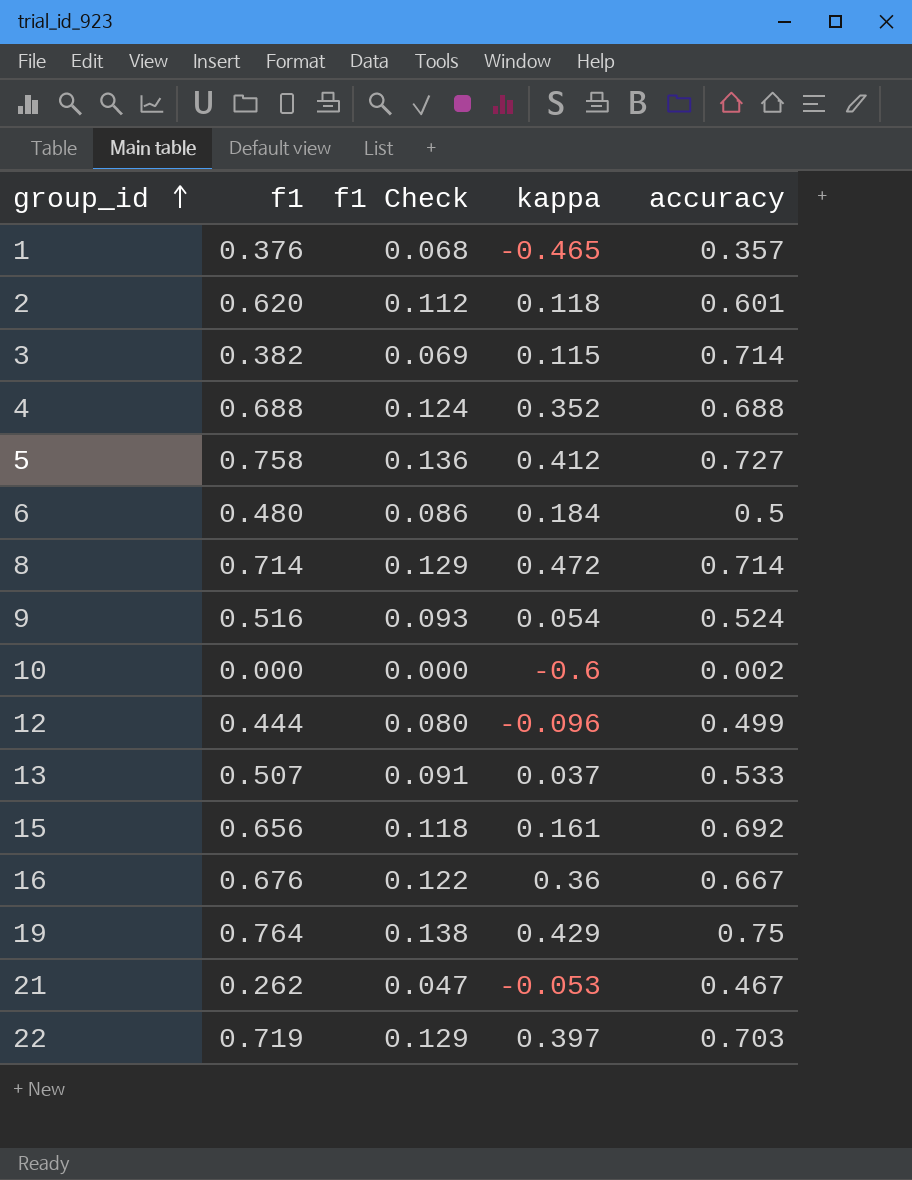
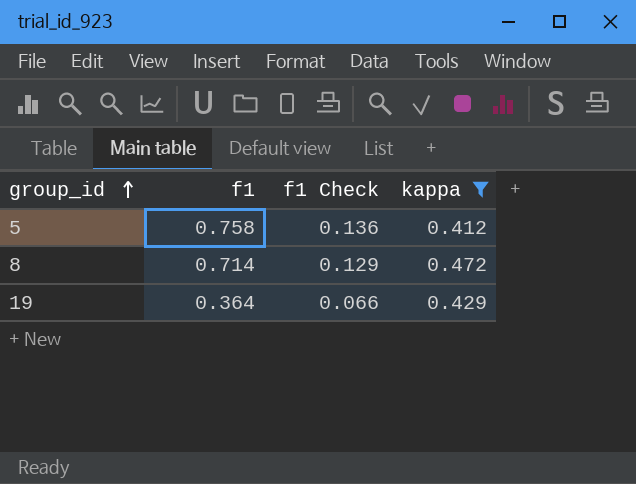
filter: none -> kappa >= 0.412
column accuracy | position: 5 -> none
19 | f1: 0.764 -> 0.364
19 | f1 Check: 0.138 -> 0.066

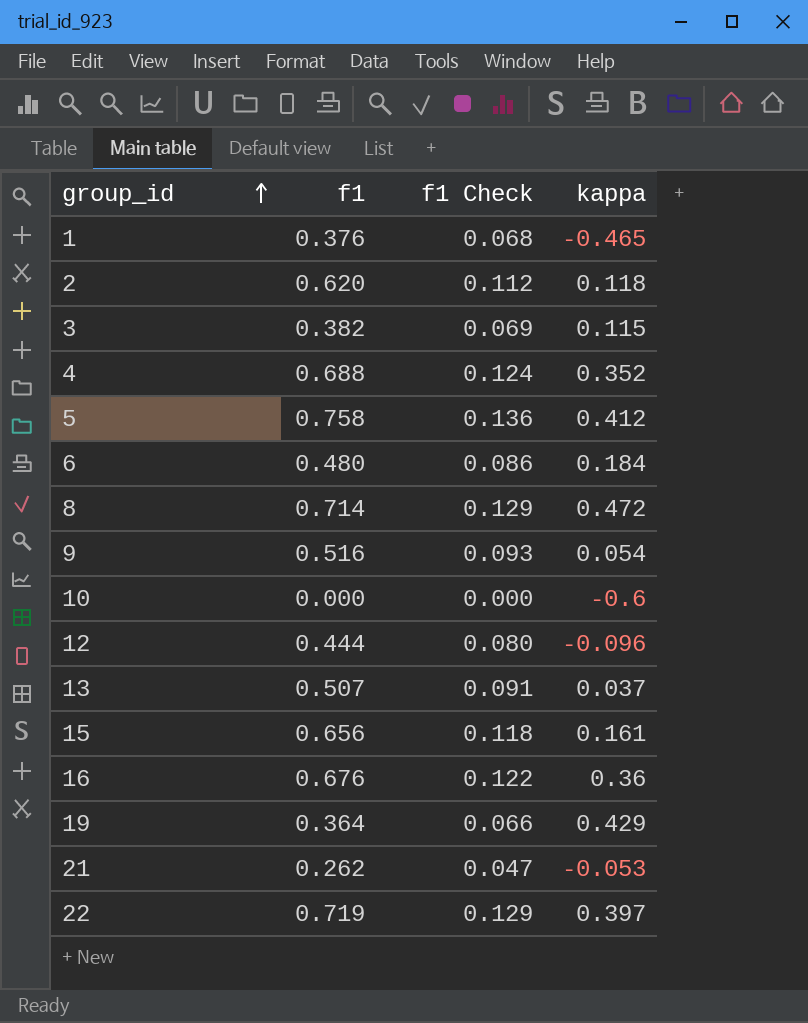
filter: kappa >= 0.412 -> none

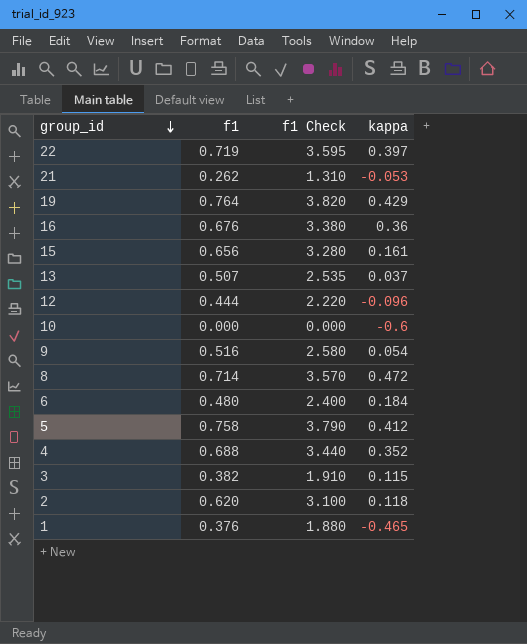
row order: group_id ascending -> group_id descending
column f1 Check | formula: [f1] * 0.18 -> [f1] * 5
19 | f1: 0.364 -> 0.764

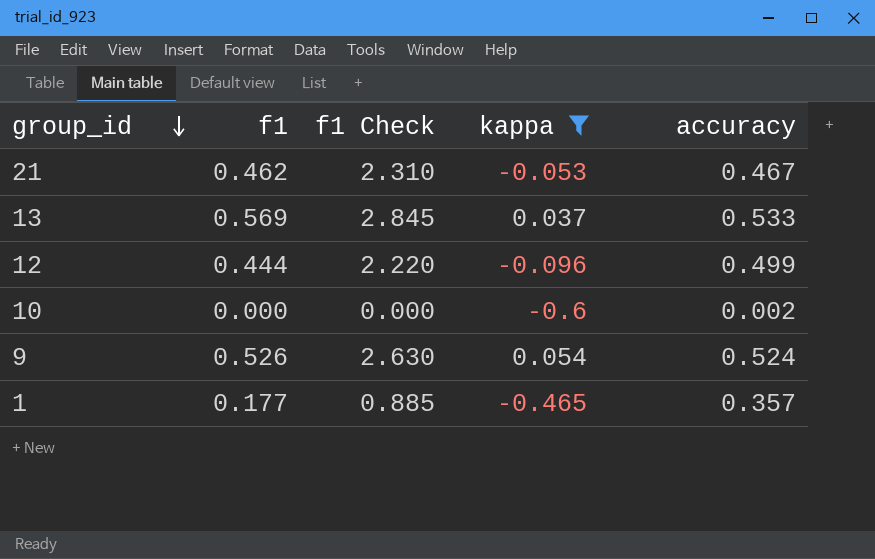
filter: none -> kappa <= 0.054
column accuracy | position: none -> 5
21 | f1: 0.262 -> 0.462
21 | f1 Check: 1.310 -> 2.310
13 | f1: 0.507 -> 0.569
13 | f1 Check: 2.535 -> 2.845
9 | f1: 0.516 -> 0.526
9 | f1 Check: 2.580 -> 2.630
1 | f1: 0.376 -> 0.177
1 | f1 Check: 1.880 -> 0.885

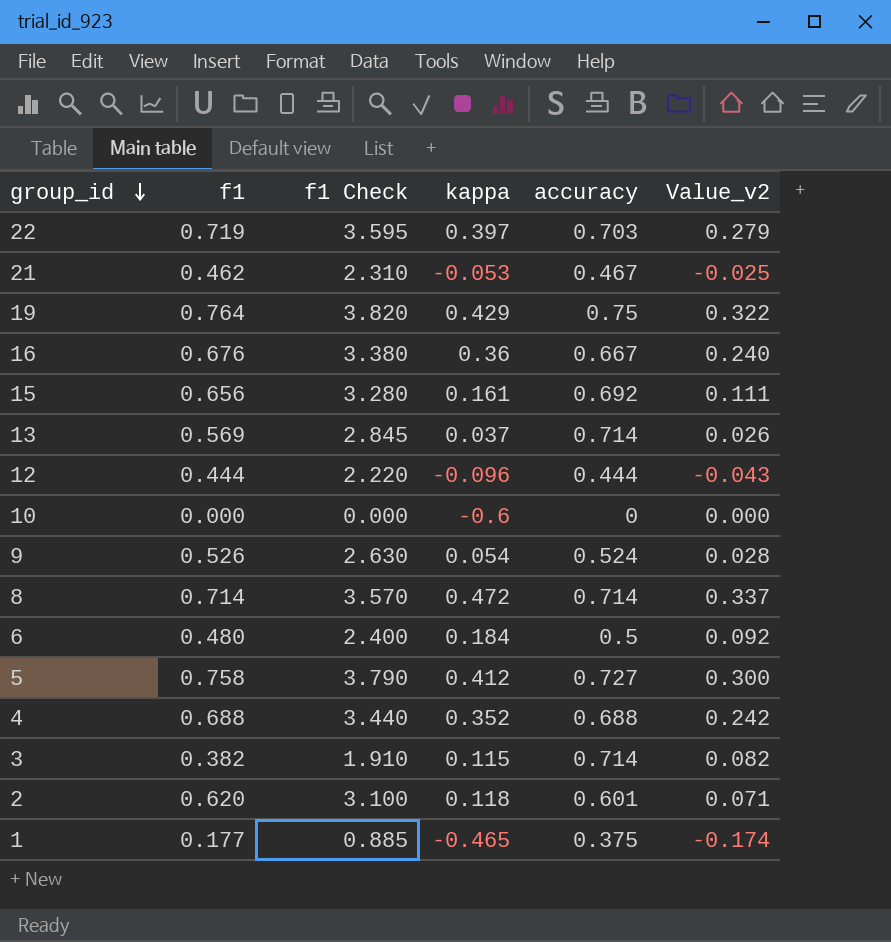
filter: kappa <= 0.054 -> none
column Value_v2 | formula: none -> [kappa] * [accuracy]
13 | accuracy: 0.533 -> 0.714
12 | accuracy: 0.499 -> 0.444
10 | accuracy: 0.002 -> 0
1 | accuracy: 0.357 -> 0.375

